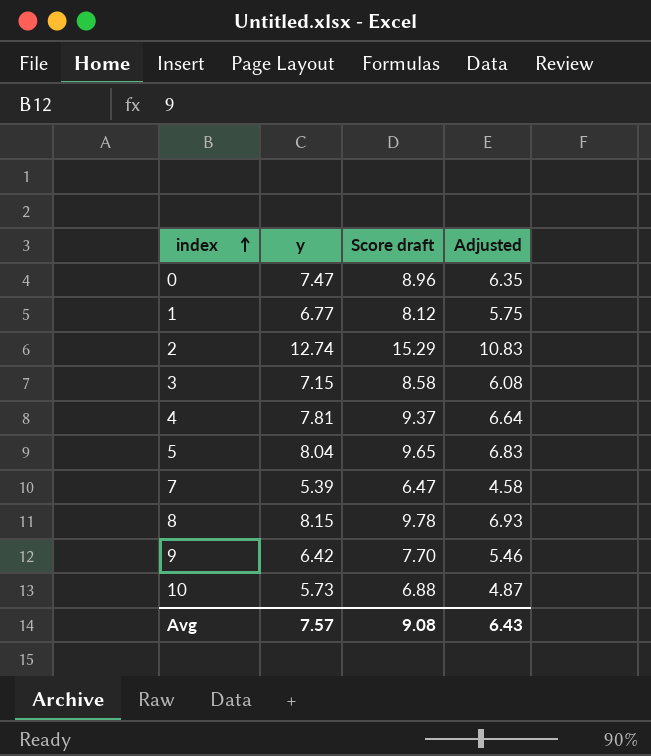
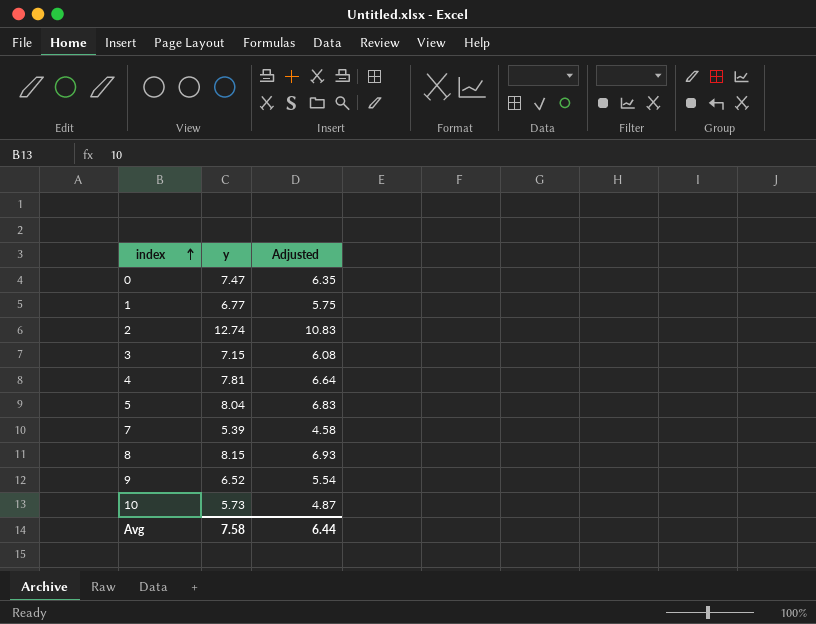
column Score draft | formula: [y] * 1.2 -> none
9 | y: 6.42 -> 6.52
9 | Adjusted: 5.46 -> 5.54
Avg | y: 7.57 -> 7.58
Avg | Adjusted: 6.43 -> 6.44

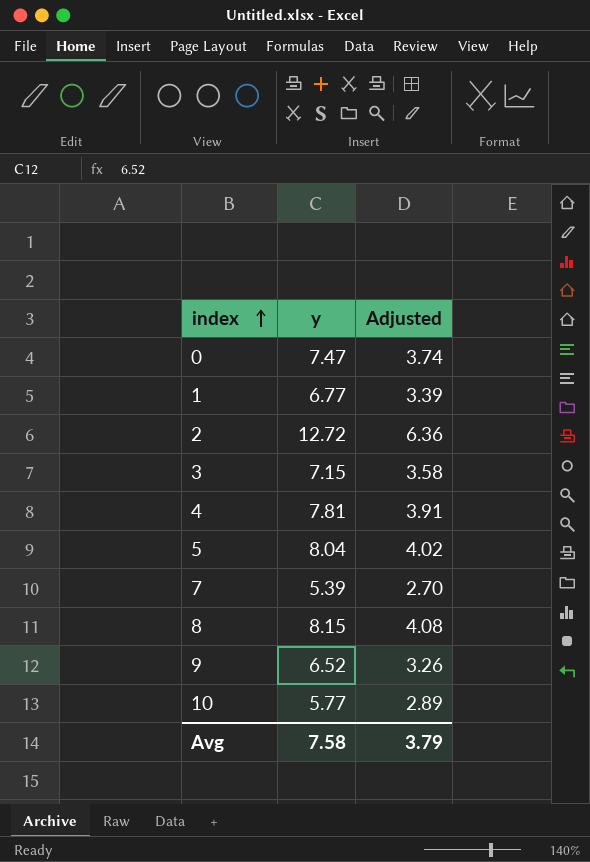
column Adjusted | formula: [y] * 0.85 -> [y] * 0.5
2 | y: 12.74 -> 12.72
10 | y: 5.73 -> 5.77
Avg | Adjusted: 6.44 -> 3.79

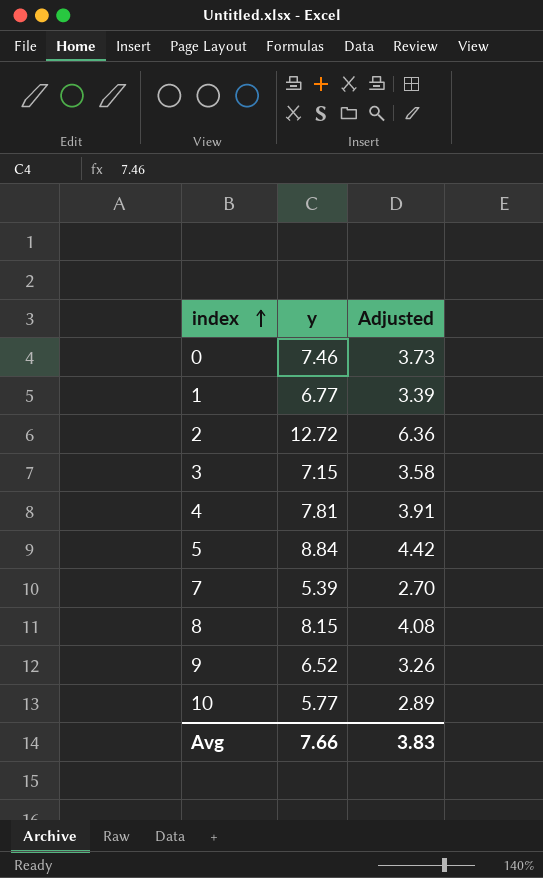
0 | y: 7.47 -> 7.46
0 | Adjusted: 3.74 -> 3.73
5 | y: 8.04 -> 8.84
5 | Adjusted: 4.02 -> 4.42
Avg | y: 7.58 -> 7.66
Avg | Adjusted: 3.79 -> 3.83

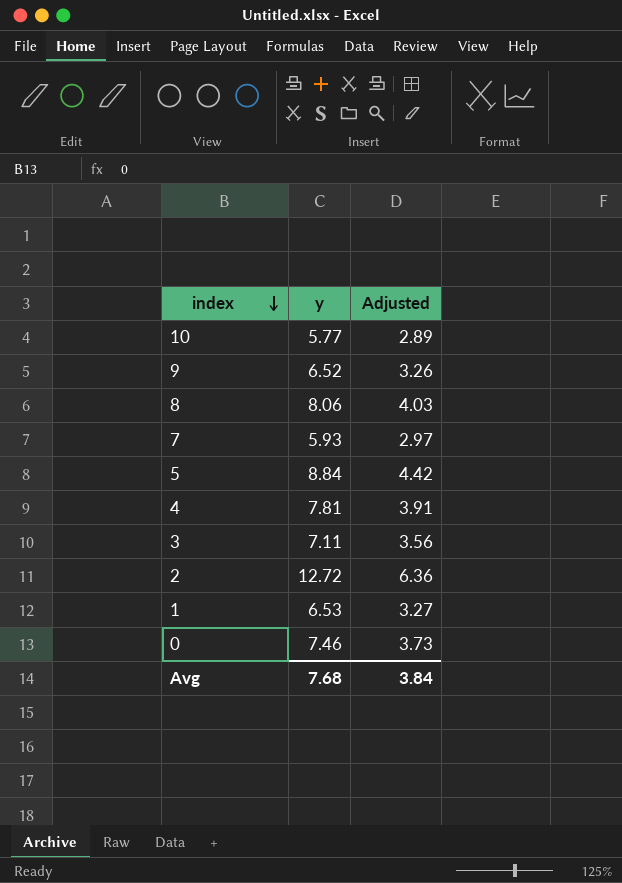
row order: index ascending -> index descending
8 | y: 8.15 -> 8.06
8 | Adjusted: 4.08 -> 4.03
7 | y: 5.39 -> 5.93
7 | Adjusted: 2.70 -> 2.97
3 | y: 7.15 -> 7.11
3 | Adjusted: 3.58 -> 3.56
1 | y: 6.77 -> 6.53
1 | Adjusted: 3.39 -> 3.27
Avg | y: 7.66 -> 7.68
Avg | Adjusted: 3.83 -> 3.84

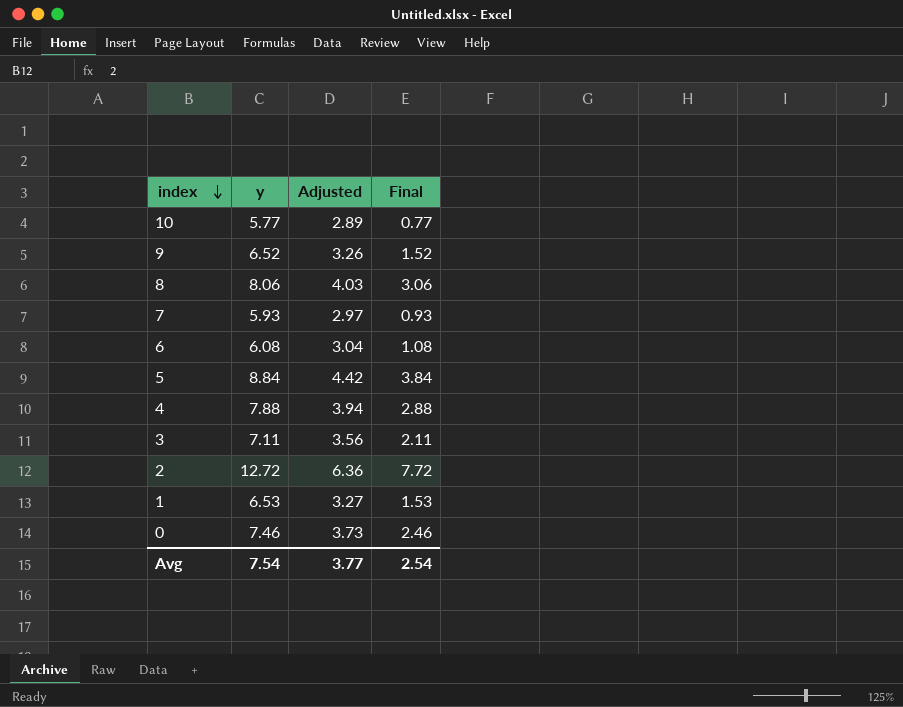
column Final | formula: none -> [y] - 5
row 6: none -> 6.08 | 3.04 | 1.08
4 | y: 7.81 -> 7.88
4 | Adjusted: 3.91 -> 3.94
Avg | y: 7.68 -> 7.54
Avg | Adjusted: 3.84 -> 3.77

